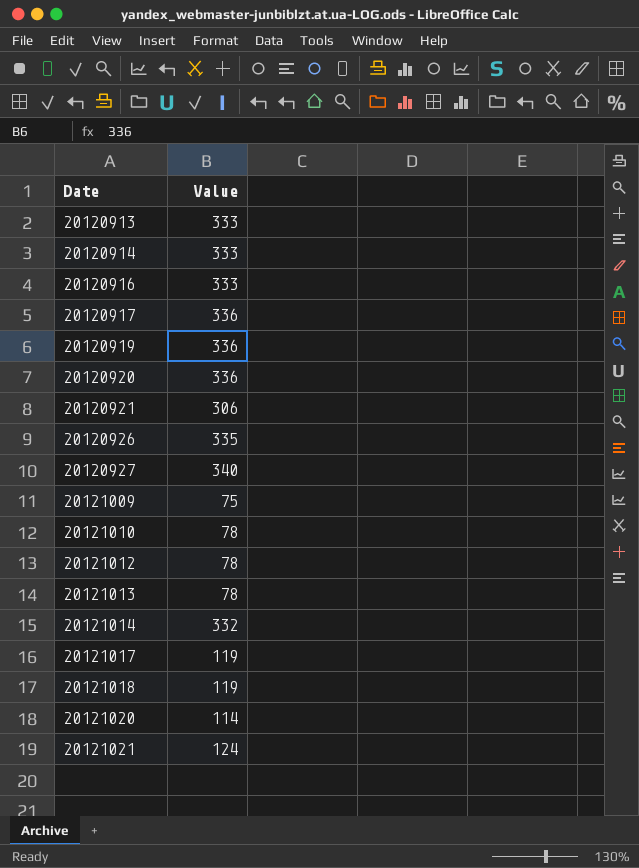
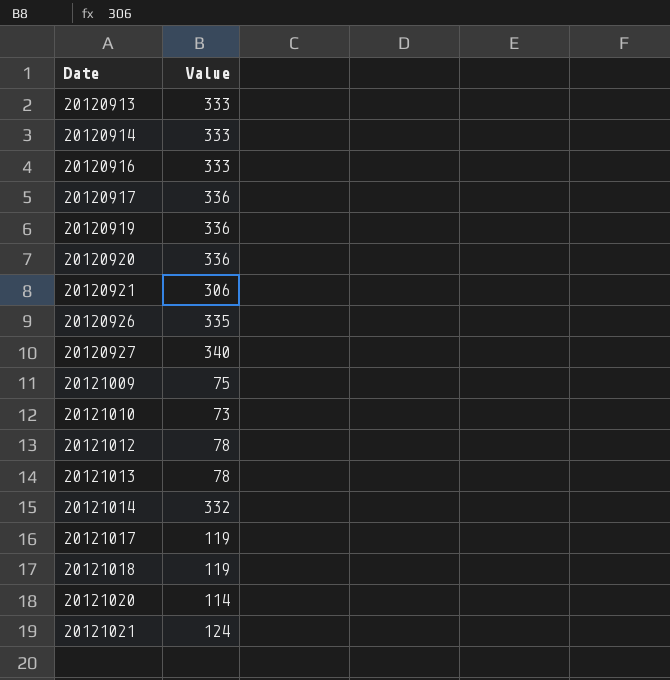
20121010 | Value: 78 -> 73

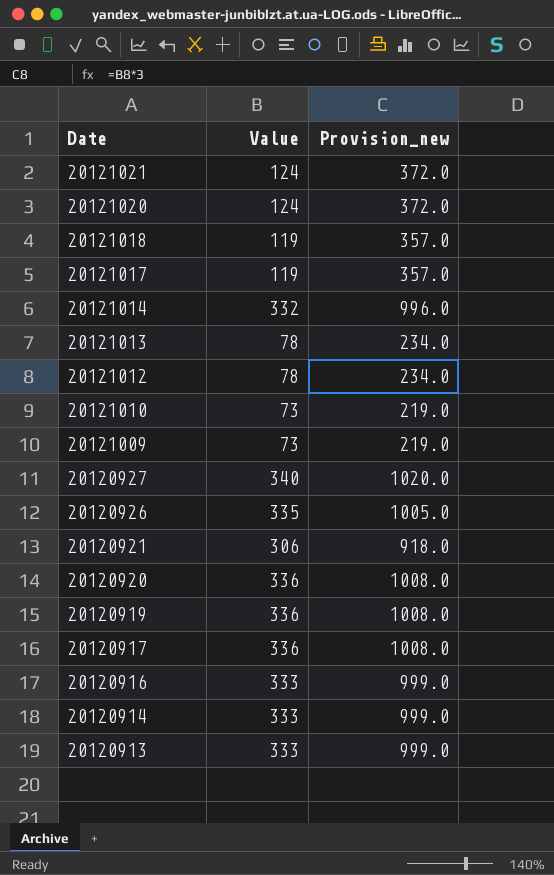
row order: Date ascending -> Date descending
column Provision_new | formula: none -> [Value] * 3
20121020 | Value: 114 -> 124
20121009 | Value: 75 -> 73

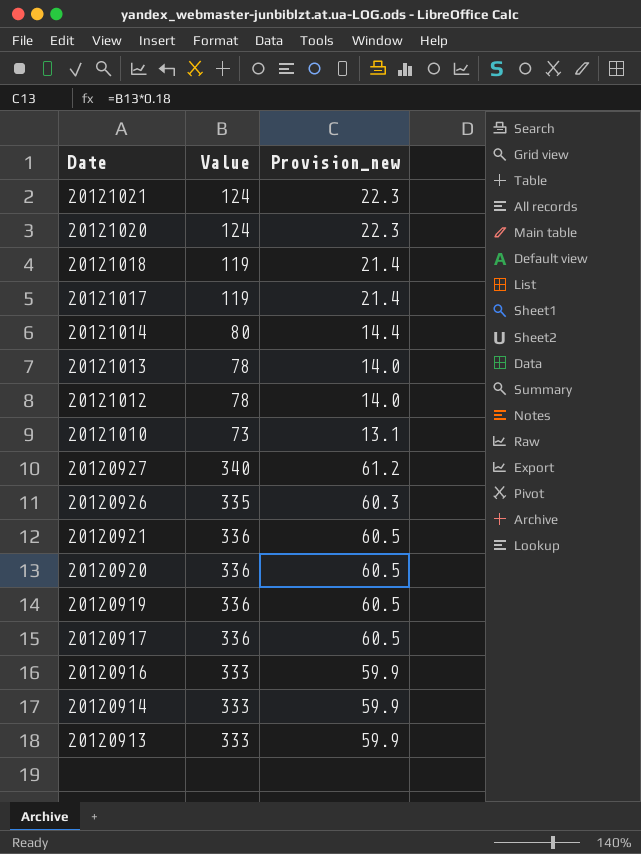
column Provision_new | formula: [Value] * 3 -> [Value] * 0.18
row 20121009: 73 | 219.0 -> none
20121014 | Value: 332 -> 80
20120921 | Value: 306 -> 336

